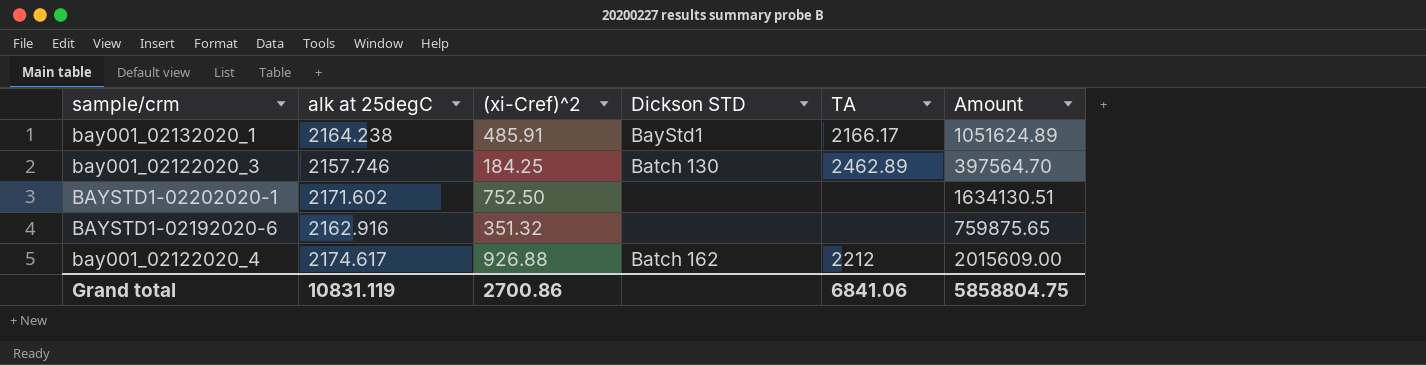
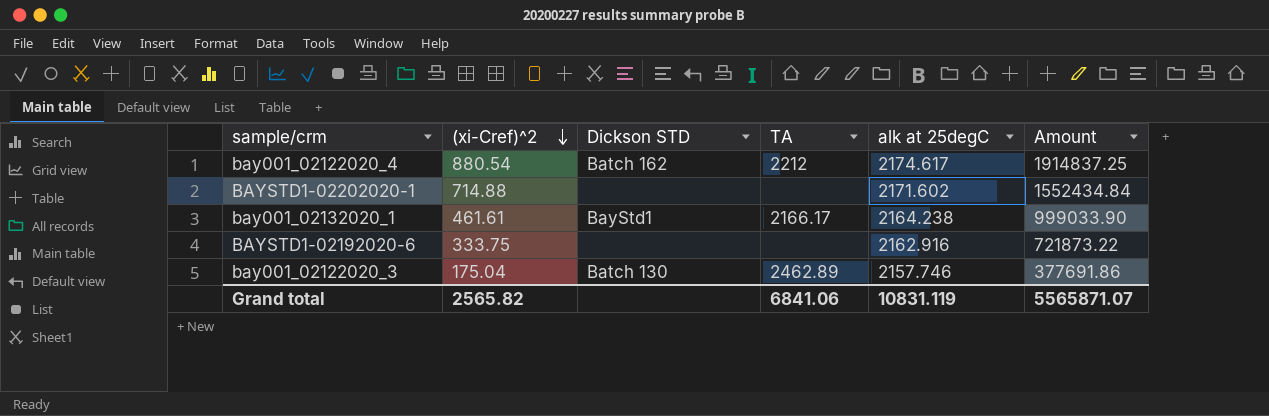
row order: none -> (xi-Cref)^2 descending
column alk at 25degC | position: 2 -> 5
bay001_02122020_4 | (xi-Cref)^2: 926.88 -> 880.54
bay001_02122020_4 | Amount: 2015609.00 -> 1914837.25
BAYSTD1-02202020-1 | (xi-Cref)^2: 752.50 -> 714.88
BAYSTD1-02202020-1 | Amount: 1634130.51 -> 1552434.84
bay001_02132020_1 | (xi-Cref)^2: 485.91 -> 461.61
bay001_02132020_1 | Amount: 1051624.89 -> 999033.90
BAYSTD1-02192020-6 | (xi-Cref)^2: 351.32 -> 333.75
BAYSTD1-02192020-6 | Amount: 759875.65 -> 721873.22
bay001_02122020_3 | (xi-Cref)^2: 184.25 -> 175.04
bay001_02122020_3 | Amount: 397564.70 -> 377691.86
Grand total | (xi-Cref)^2: 2700.86 -> 2565.82
Grand total | Amount: 5858804.75 -> 5565871.07

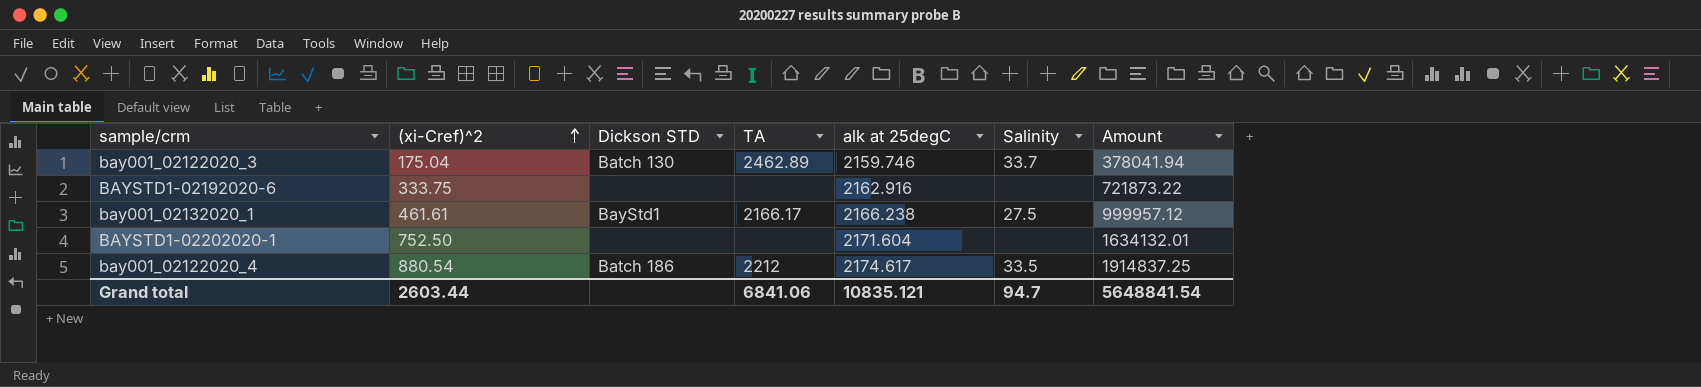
row order: (xi-Cref)^2 descending -> (xi-Cref)^2 ascending
column Salinity | position: none -> 6
bay001_02122020_3 | alk at 25degC: 2157.746 -> 2159.746
bay001_02122020_3 | Amount: 377691.86 -> 378041.94
bay001_02132020_1 | alk at 25degC: 2164.238 -> 2166.238
bay001_02132020_1 | Amount: 999033.90 -> 999957.12
BAYSTD1-02202020-1 | (xi-Cref)^2: 714.88 -> 752.50
BAYSTD1-02202020-1 | alk at 25degC: 2171.602 -> 2171.604
BAYSTD1-02202020-1 | Amount: 1552434.84 -> 1634132.01
bay001_02122020_4 | Dickson STD: Batch 162 -> Batch 186
Grand total | (xi-Cref)^2: 2565.82 -> 2603.44
Grand total | alk at 25degC: 10831.119 -> 10835.121
Grand total | Amount: 5565871.07 -> 5648841.54

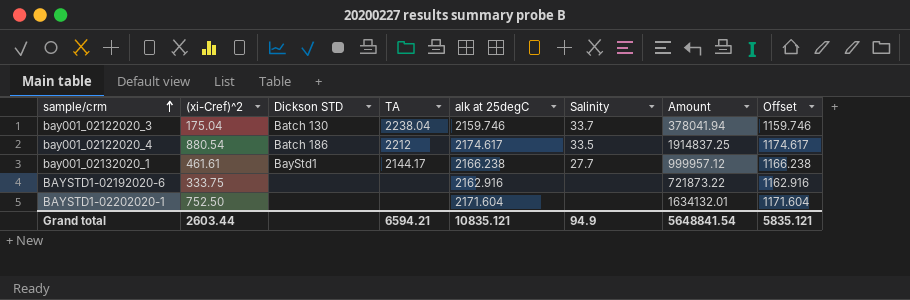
row order: (xi-Cref)^2 ascending -> sample/crm ascending
column Offset | formula: none -> [alk at 25degC] - 1000
bay001_02122020_3 | TA: 2462.89 -> 2238.04
bay001_02132020_1 | TA: 2166.17 -> 2144.17
bay001_02132020_1 | Salinity: 27.5 -> 27.7
Grand total | TA: 6841.06 -> 6594.21
Grand total | Salinity: 94.7 -> 94.9

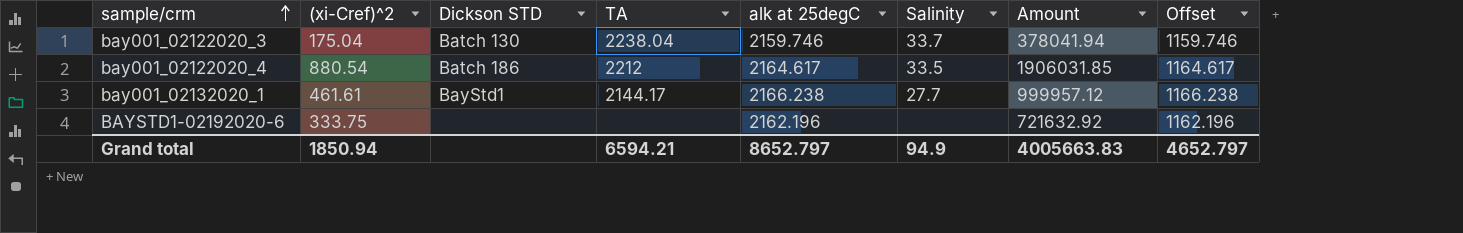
row BAYSTD1-02202020-1: 752.50 | none | none | 2171.604 | none | 1634132.01 | 1171.604 -> none
bay001_02122020_4 | alk at 25degC: 2174.617 -> 2164.617
bay001_02122020_4 | Amount: 1914837.25 -> 1906031.85
bay001_02122020_4 | Offset: 1174.617 -> 1164.617
BAYSTD1-02192020-6 | alk at 25degC: 2162.916 -> 2162.196
BAYSTD1-02192020-6 | Amount: 721873.22 -> 721632.92
BAYSTD1-02192020-6 | Offset: 1162.916 -> 1162.196
Grand total | (xi-Cref)^2: 2603.44 -> 1850.94
Grand total | alk at 25degC: 10835.121 -> 8652.797
Grand total | Amount: 5648841.54 -> 4005663.83
Grand total | Offset: 5835.121 -> 4652.797

